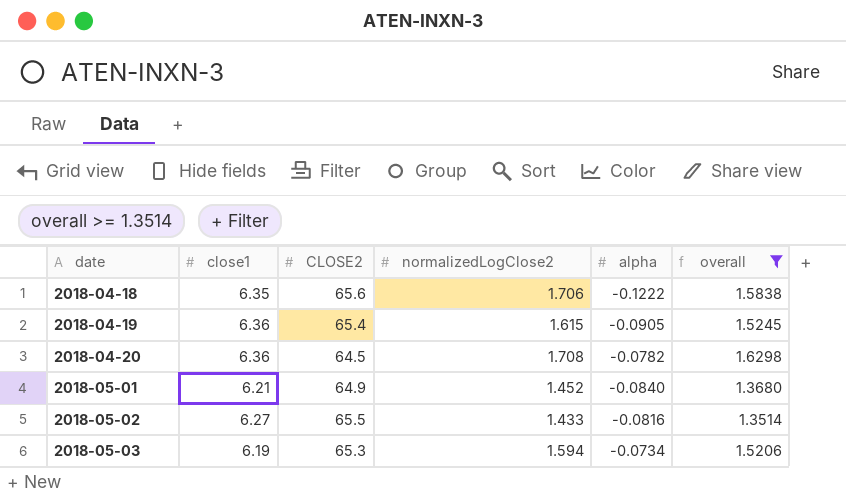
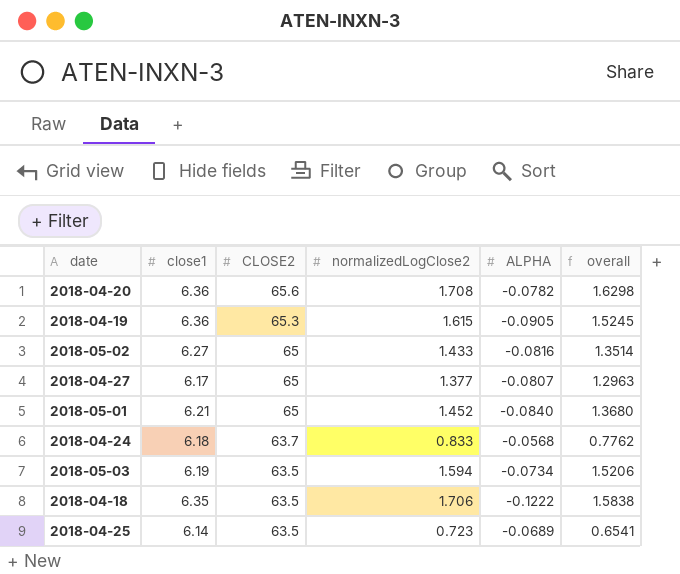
filter: overall >= 1.3514 -> none
row order: date ascending -> CLOSE2 descending
column name: alpha -> ALPHA
2018-04-20 | CLOSE2: 64.5 -> 65.6
2018-04-19 | CLOSE2: 65.4 -> 65.3
2018-05-02 | CLOSE2: 65.5 -> 65
2018-05-01 | CLOSE2: 64.9 -> 65
2018-05-03 | CLOSE2: 65.3 -> 63.5
2018-04-18 | CLOSE2: 65.6 -> 63.5

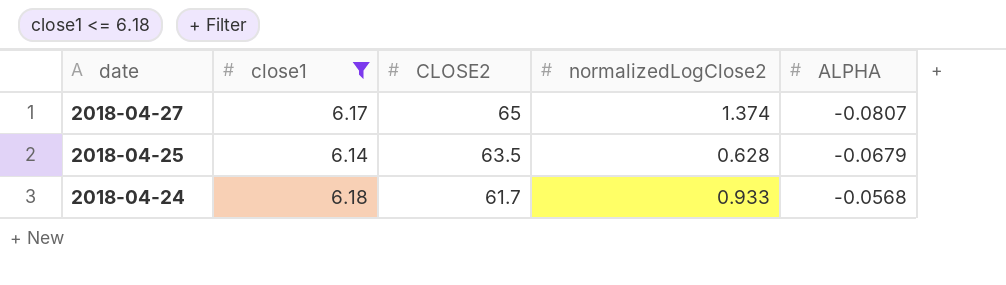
filter: none -> close1 <= 6.18
row order: CLOSE2 descending -> date descending
column overall | formula: [normalizedLogClose2] + [ALPHA] -> none
2018-04-27 | normalizedLogClose2: 1.377 -> 1.374
2018-04-25 | normalizedLogClose2: 0.723 -> 0.628
2018-04-25 | ALPHA: -0.0689 -> -0.0679
2018-04-24 | CLOSE2: 63.7 -> 61.7
2018-04-24 | normalizedLogClose2: 0.833 -> 0.933

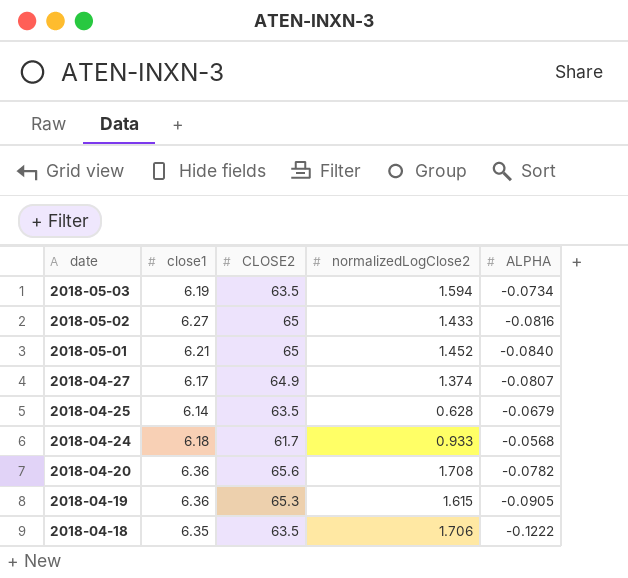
filter: close1 <= 6.18 -> none
2018-04-27 | CLOSE2: 65 -> 64.9

